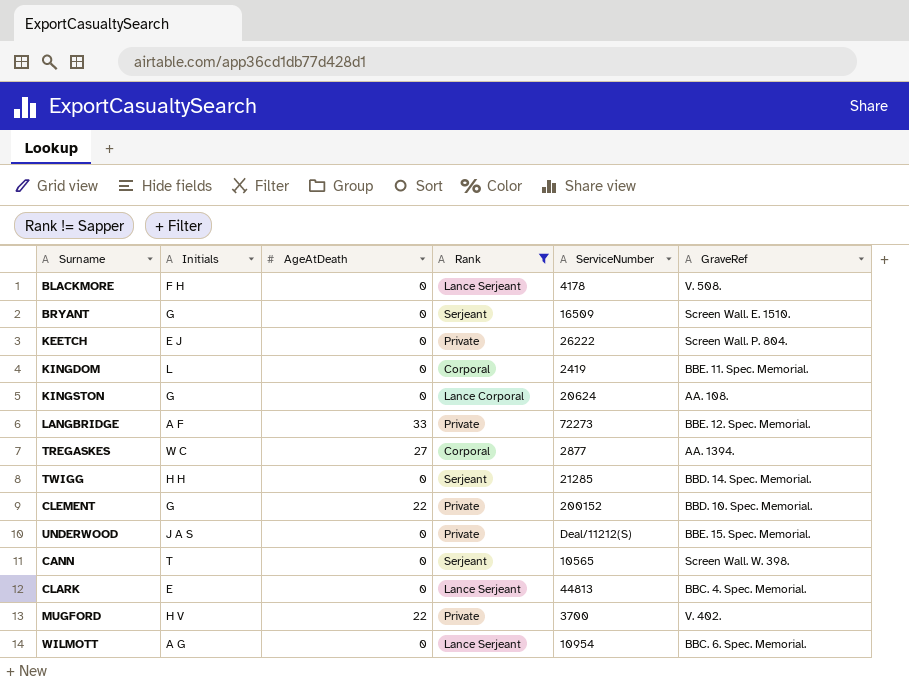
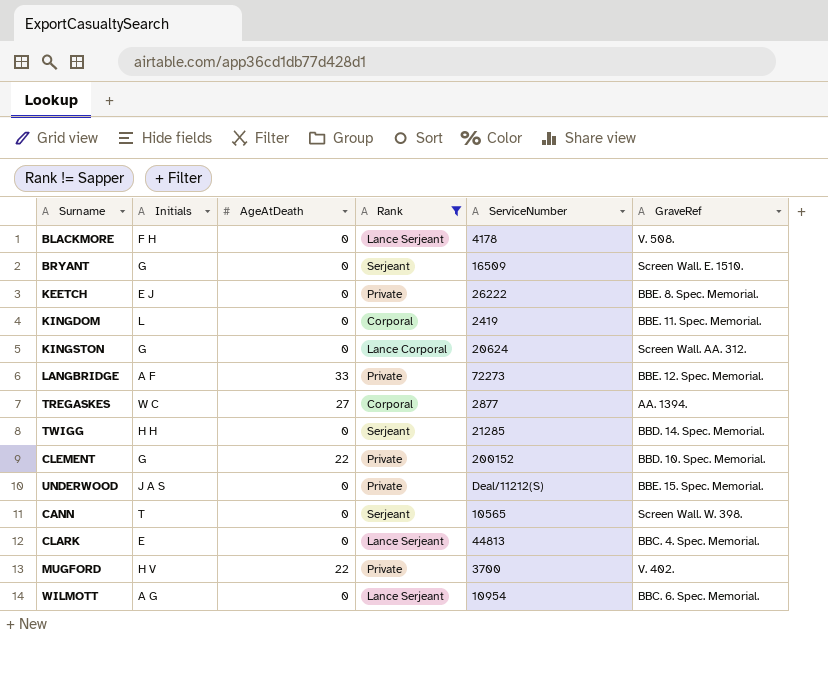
KEETCH | GraveRef: Screen Wall. P. 804. -> BBE. 8. Spec. Memorial.
KINGSTON | GraveRef: AA. 108. -> Screen Wall. AA. 312.

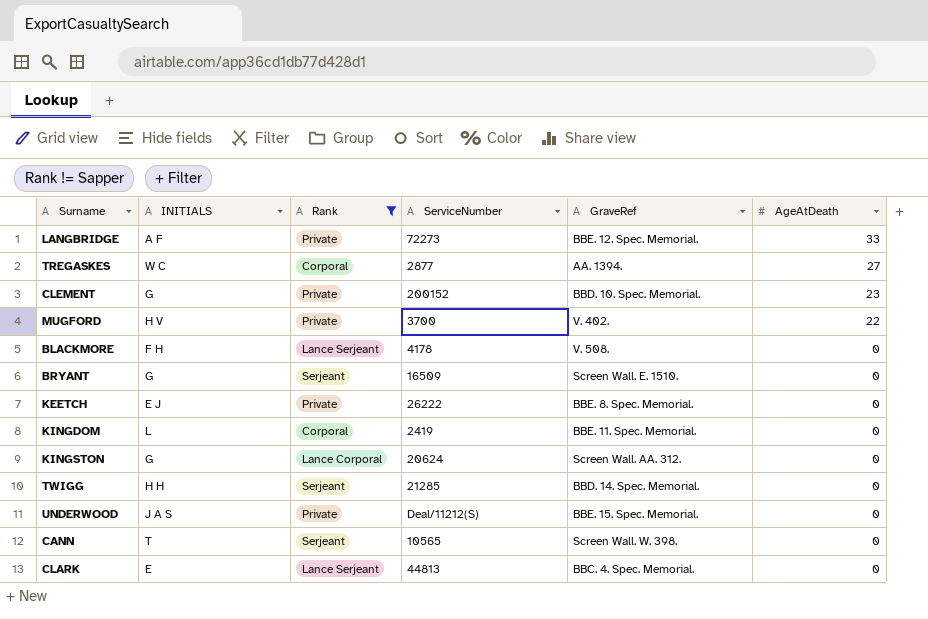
row order: none -> AgeAtDeath descending
column name: Initials -> INITIALS
column AgeAtDeath | position: 3 -> 6
row WILMOTT: A G | 0 | Lance Serjeant | 10954 | BBC. 6. Spec. Memorial. -> none
CLEMENT | AgeAtDeath: 22 -> 23

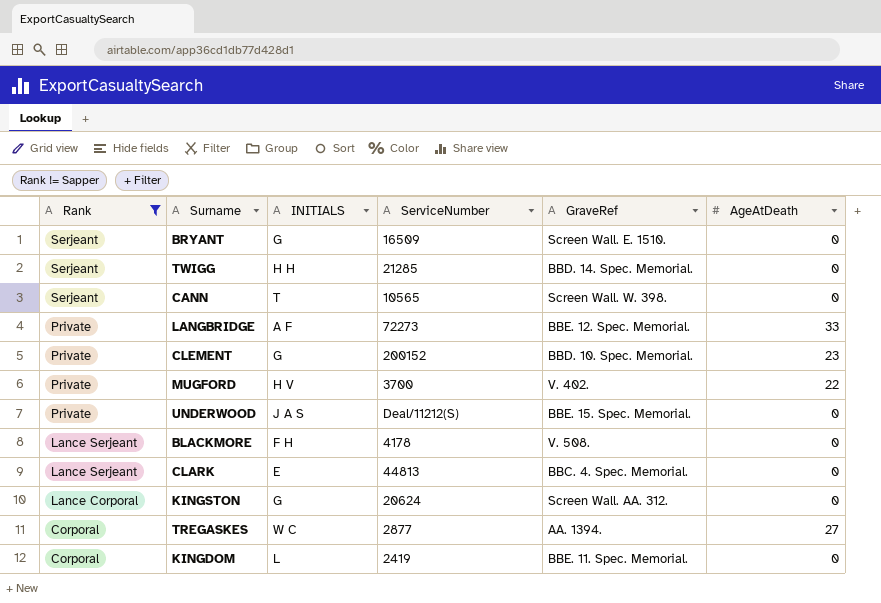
row order: AgeAtDeath descending -> Rank descending
column Rank | position: 3 -> 1
row KEETCH: E J | Private | 26222 | BBE. 8. Spec. Memorial. | 0 -> none

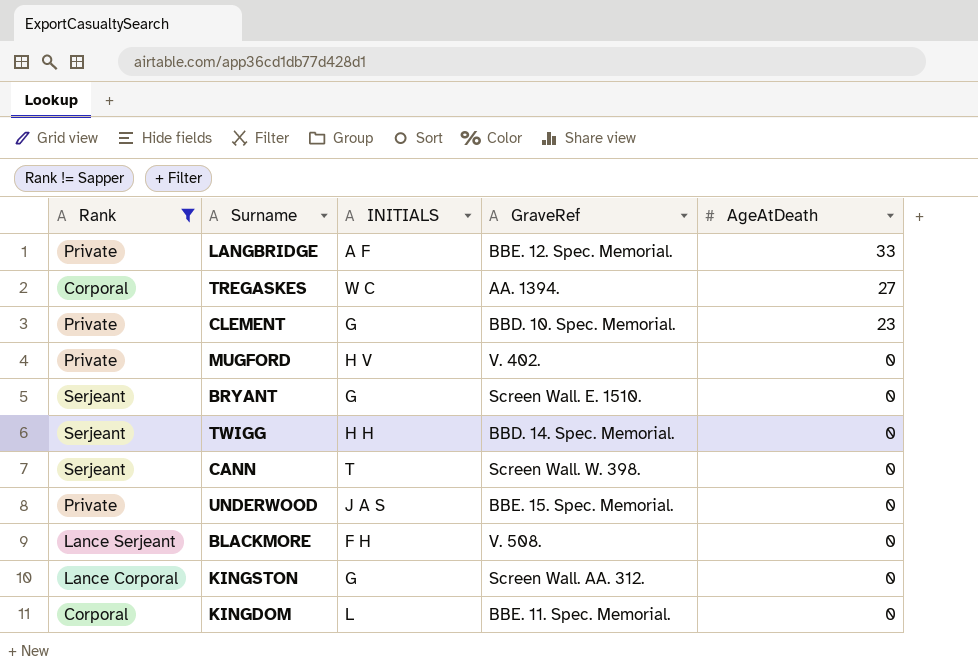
row order: Rank descending -> AgeAtDeath descending
column ServiceNumber | position: 4 -> none
row CLARK: Lance Serjeant | E | 44813 | BBC. 4. Spec. Memorial. | 0 -> none
MUGFORD | AgeAtDeath: 22 -> 0

